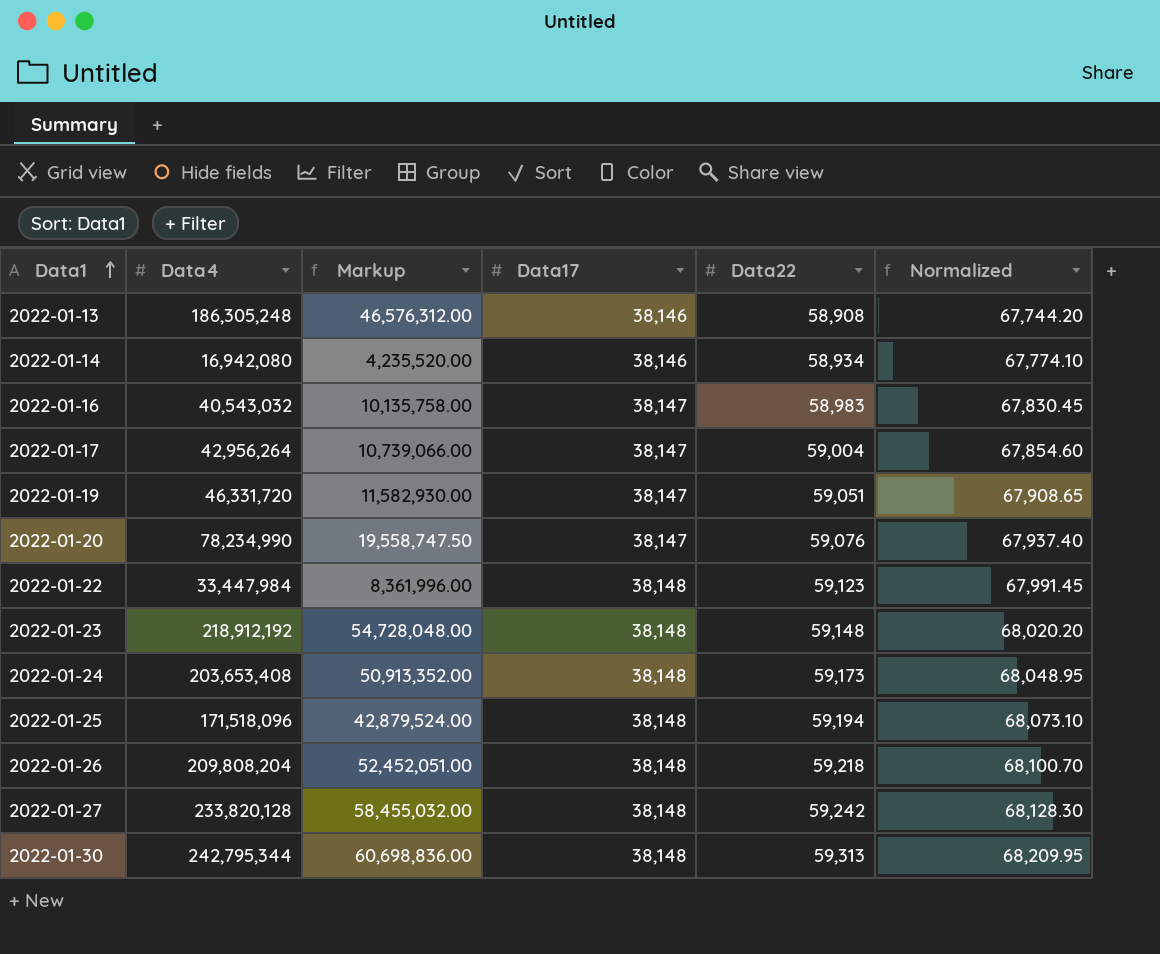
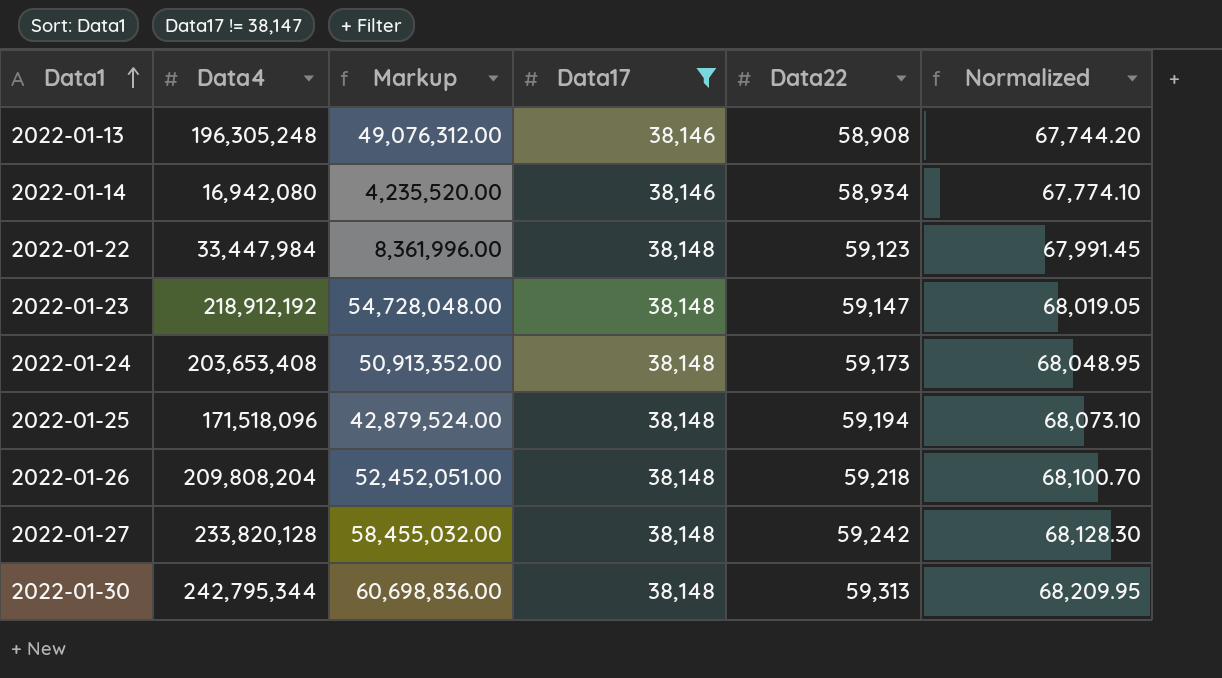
filter: none -> Data17 != 38,147
2022-01-13 | Data4: 186,305,248 -> 196,305,248
2022-01-13 | Markup: 46,576,312.00 -> 49,076,312.00
2022-01-23 | Data22: 59,148 -> 59,147
2022-01-23 | Normalized: 68,020.20 -> 68,019.05

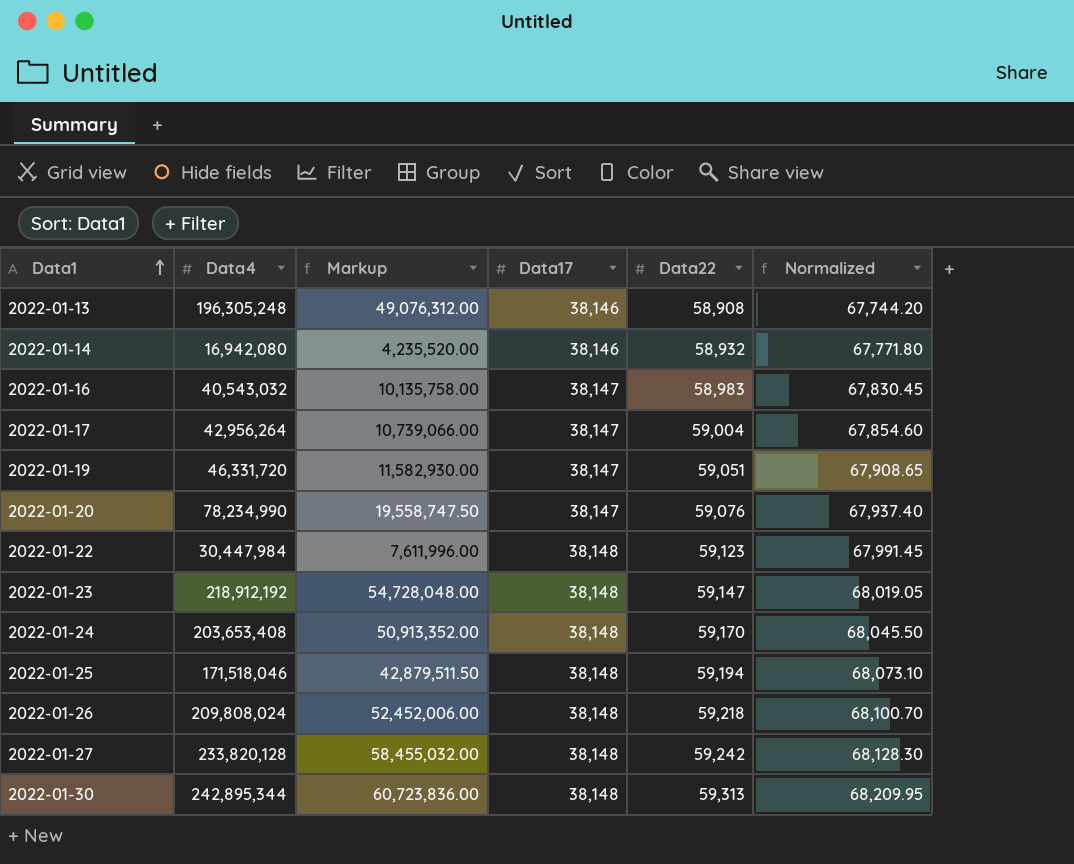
filter: Data17 != 38,147 -> none
2022-01-14 | Data22: 58,934 -> 58,932
2022-01-14 | Normalized: 67,774.10 -> 67,771.80
2022-01-22 | Data4: 33,447,984 -> 30,447,984
2022-01-22 | Markup: 8,361,996.00 -> 7,611,996.00
2022-01-24 | Data22: 59,173 -> 59,170
2022-01-24 | Normalized: 68,048.95 -> 68,045.50
2022-01-25 | Data4: 171,518,096 -> 171,518,046
2022-01-25 | Markup: 42,879,524.00 -> 42,879,511.50
2022-01-26 | Data4: 209,808,204 -> 209,808,024
2022-01-26 | Markup: 52,452,051.00 -> 52,452,006.00
2022-01-30 | Data4: 242,795,344 -> 242,895,344
2022-01-30 | Markup: 60,698,836.00 -> 60,723,836.00

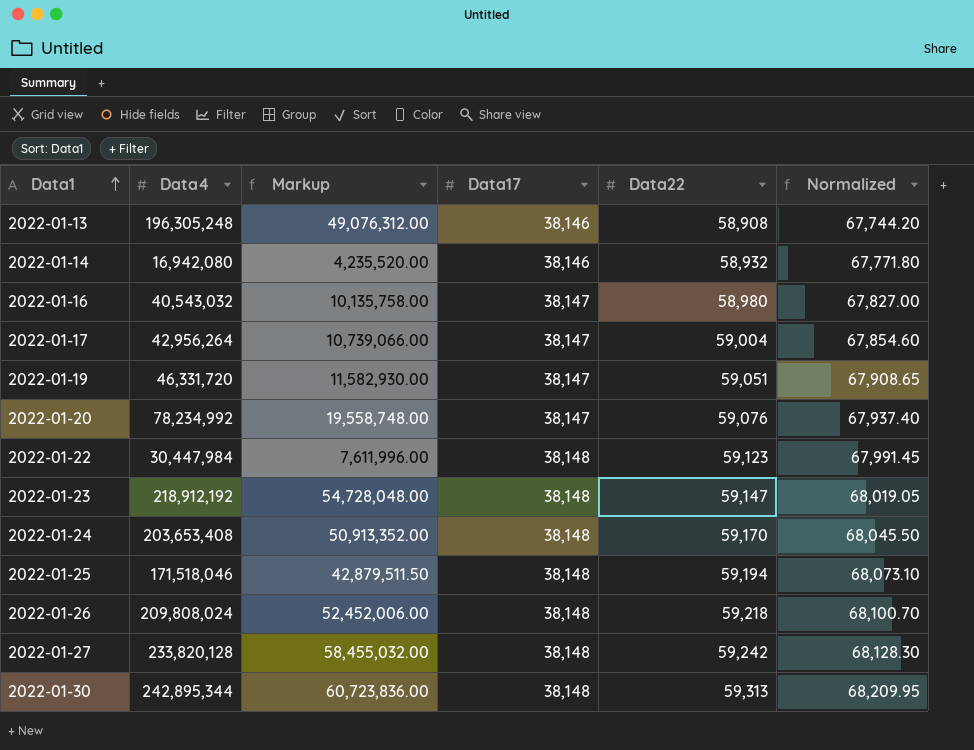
2022-01-16 | Data22: 58,983 -> 58,980
2022-01-16 | Normalized: 67,830.45 -> 67,827.00
2022-01-20 | Data4: 78,234,990 -> 78,234,992
2022-01-20 | Markup: 19,558,747.50 -> 19,558,748.00

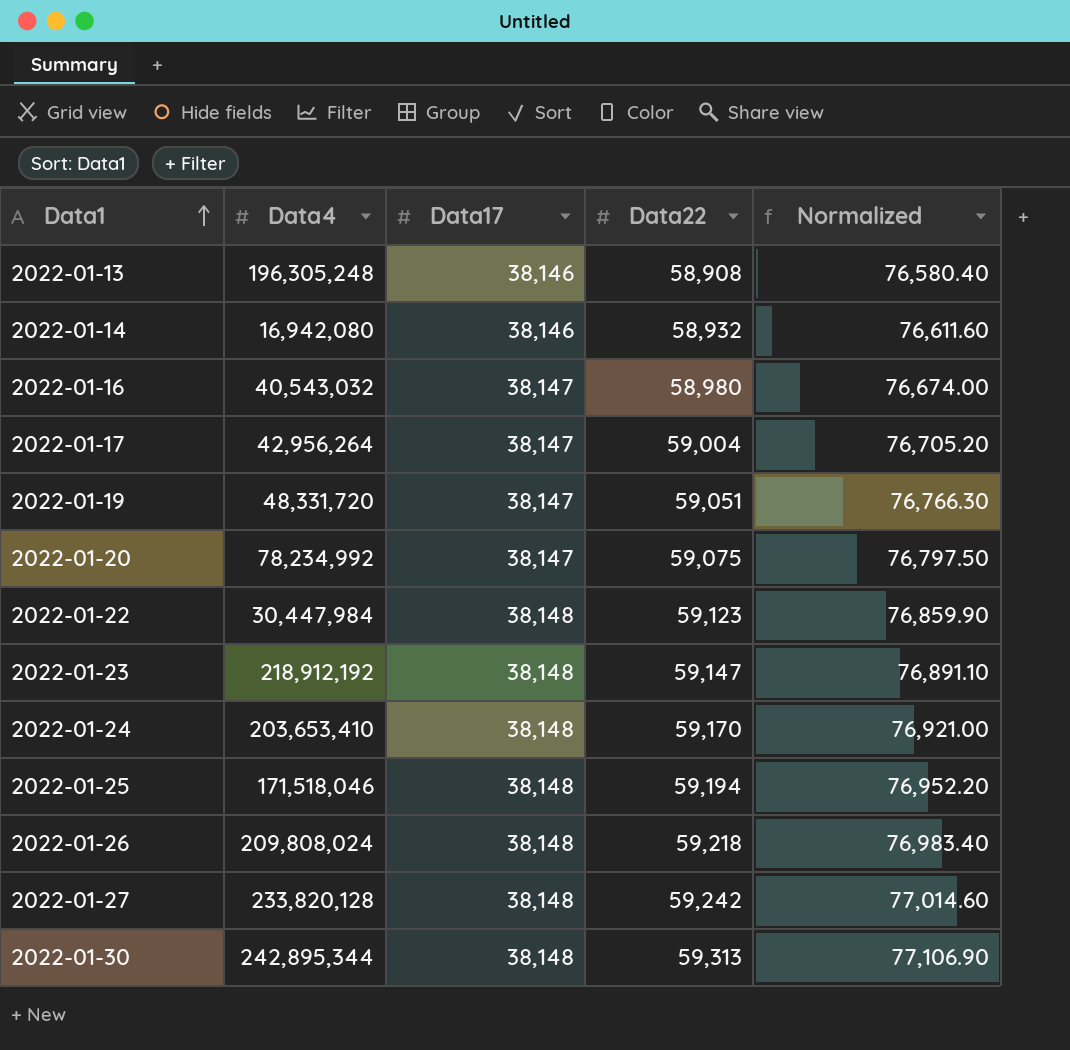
column Markup | formula: [Data4] * 0.25 -> none
column Normalized | formula: [Data22] * 1.15 -> [Data22] * 1.3
2022-01-19 | Data4: 46,331,720 -> 48,331,720
2022-01-20 | Data22: 59,076 -> 59,075
2022-01-24 | Data4: 203,653,408 -> 203,653,410

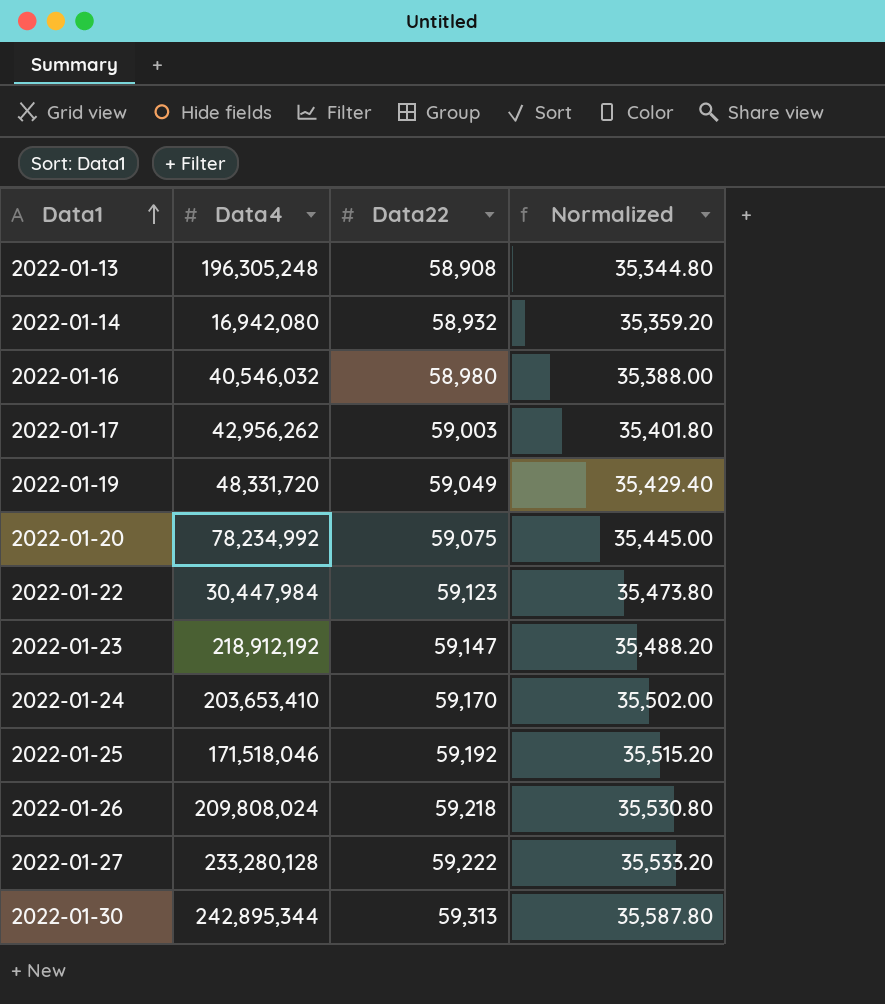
column Data17 | position: 3 -> none
column Normalized | formula: [Data22] * 1.3 -> [Data22] * 0.6
2022-01-16 | Data4: 40,543,032 -> 40,546,032
2022-01-17 | Data4: 42,956,264 -> 42,956,262
2022-01-17 | Data22: 59,004 -> 59,003
2022-01-19 | Data22: 59,051 -> 59,049
2022-01-25 | Data22: 59,194 -> 59,192
2022-01-27 | Data4: 233,820,128 -> 233,280,128
2022-01-27 | Data22: 59,242 -> 59,222

